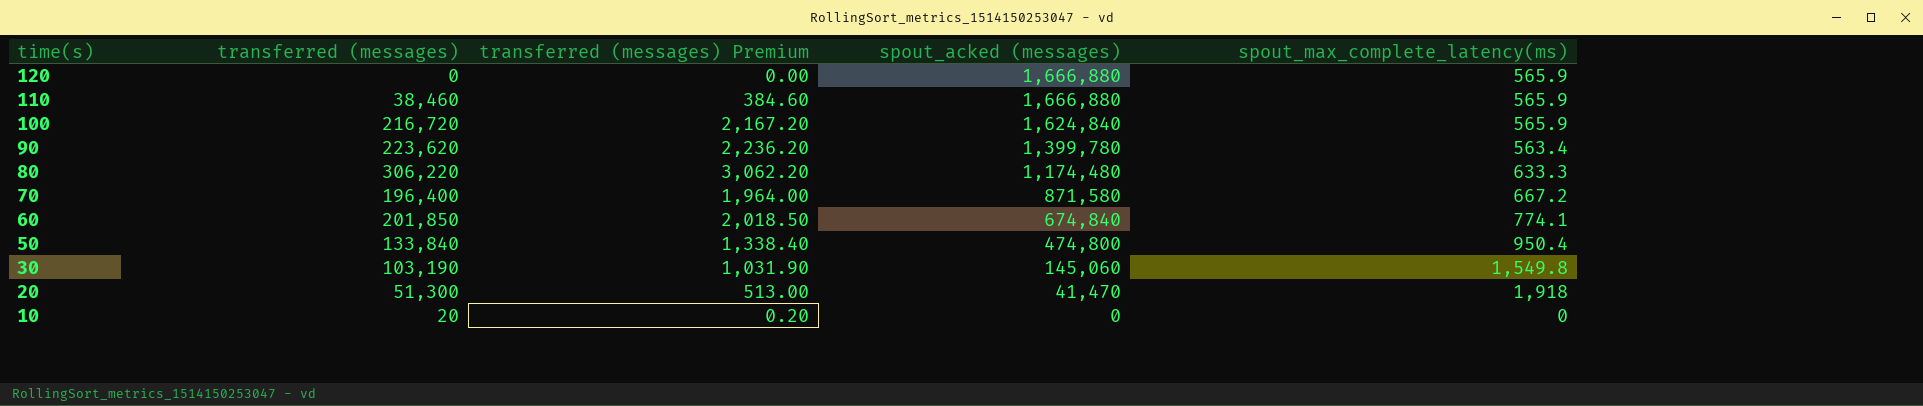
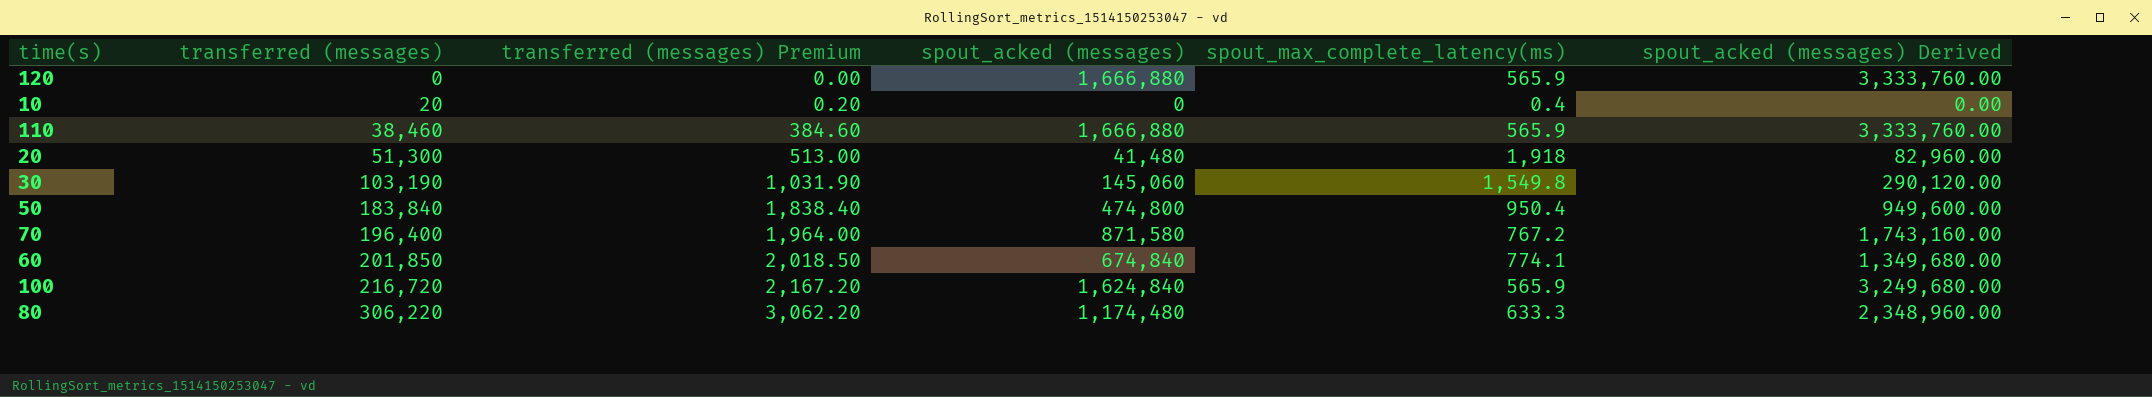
row order: time(s) descending -> transferred (messages) ascending
column spout_acked (messages) Derived | formula: none -> [spout_acked (messages)] * 2
row 90: 223,620 | 2,236.20 | 1,399,780 | 563.4 -> none
10 | spout_max_complete_latency(ms): 0 -> 0.4
20 | spout_acked (messages): 41,470 -> 41,480
50 | transferred (messages): 133,840 -> 183,840
50 | transferred (messages) Premium: 1,338.40 -> 1,838.40
70 | spout_max_complete_latency(ms): 667.2 -> 767.2

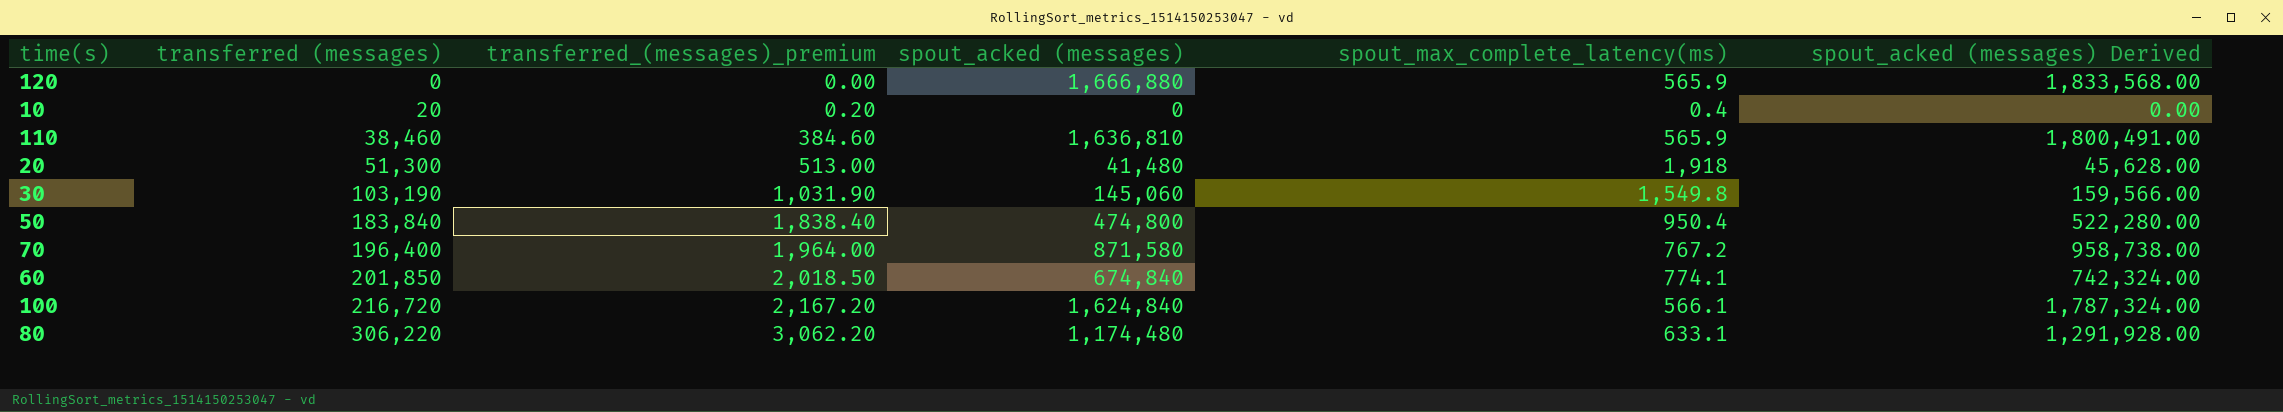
column name: transferred (messages) Premium -> transferred_(messages)_premium
column spout_acked (messages) Derived | formula: [spout_acked (messages)] * 2 -> [spout_acked (messages)] * 1.1
110 | spout_acked (messages): 1,666,880 -> 1,636,810
100 | spout_max_complete_latency(ms): 565.9 -> 566.1
80 | spout_max_complete_latency(ms): 633.3 -> 633.1

